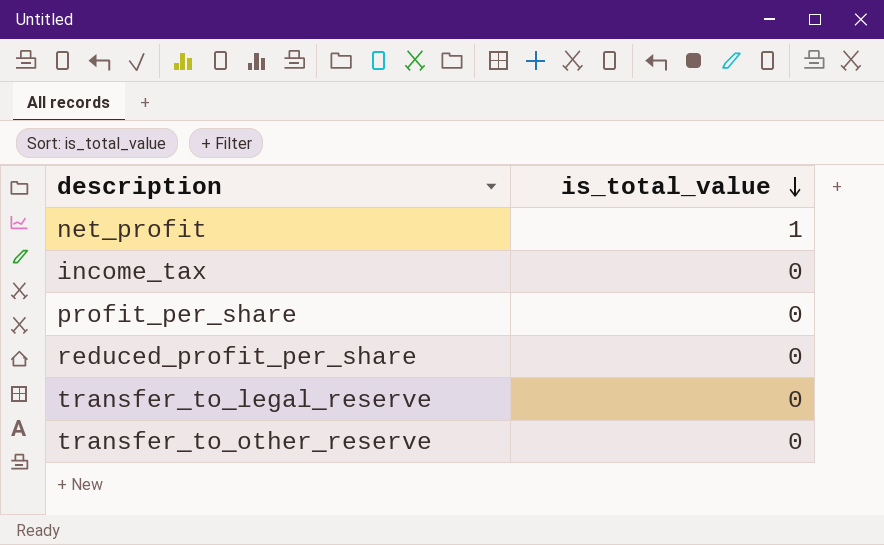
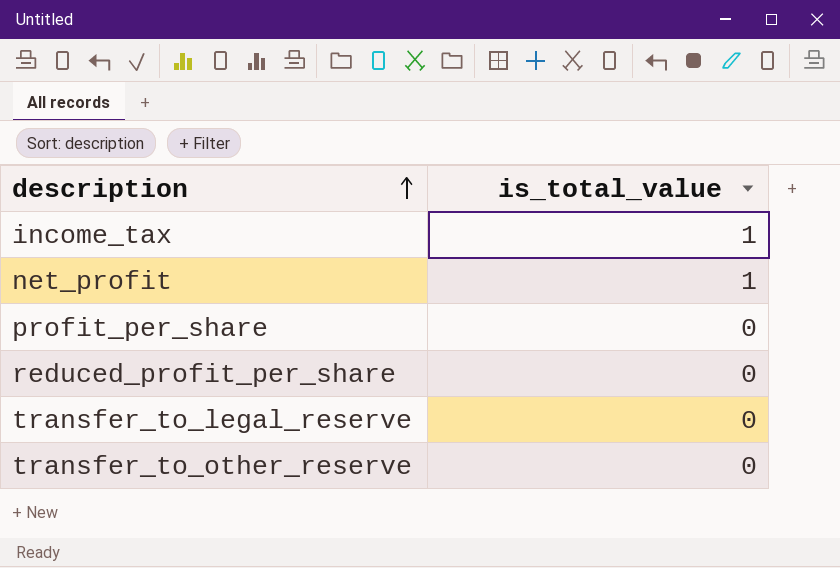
row order: is_total_value descending -> description ascending
income_tax | is_total_value: 0 -> 1

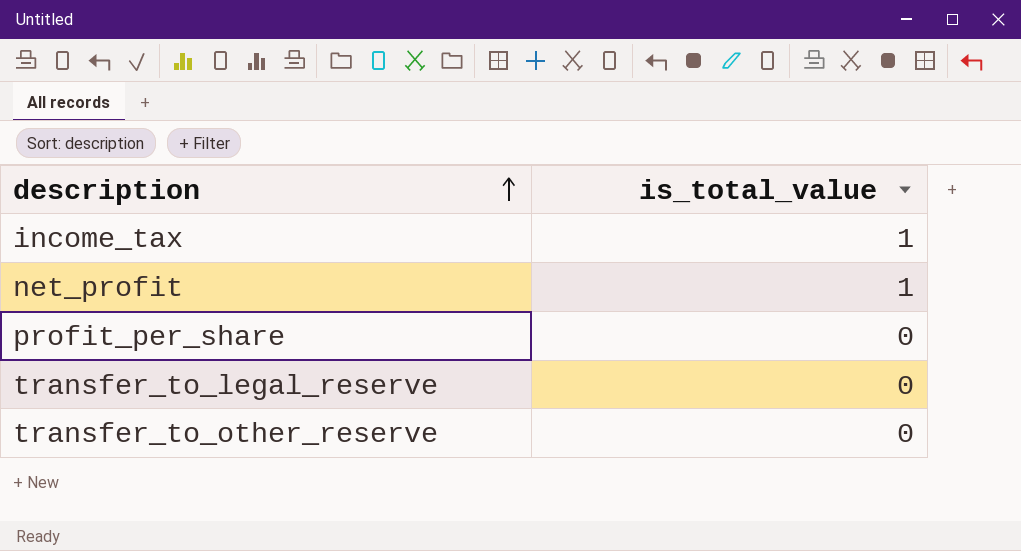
row reduced_profit_per_share: 0 -> none

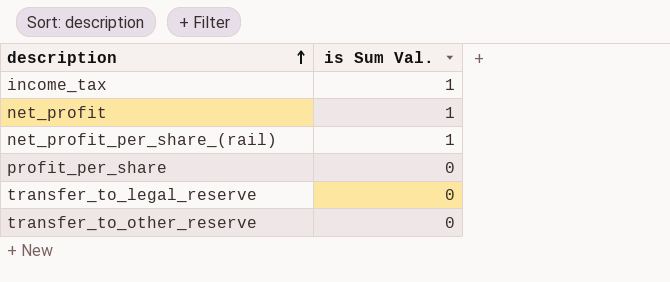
column name: is_total_value -> is Sum Val.
row net_profit_per_share_(rail): none -> 1

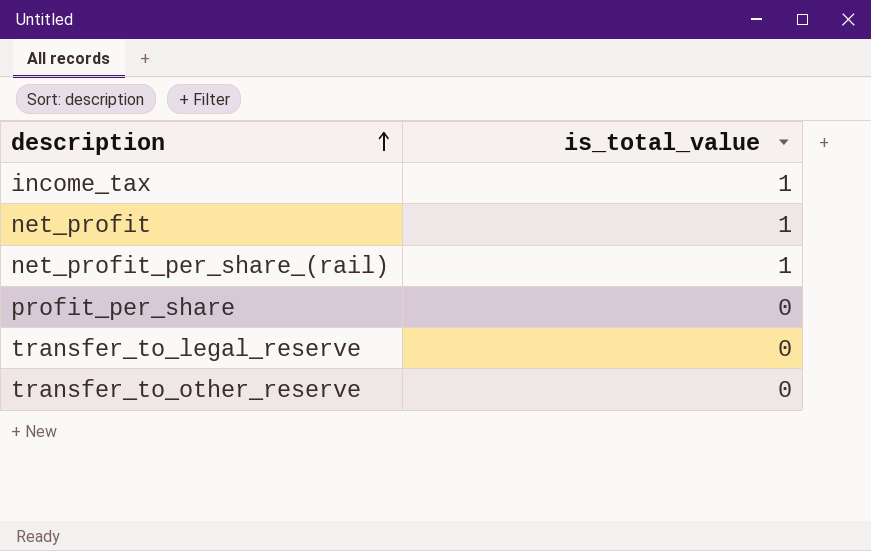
column name: is Sum Val. -> is_total_value

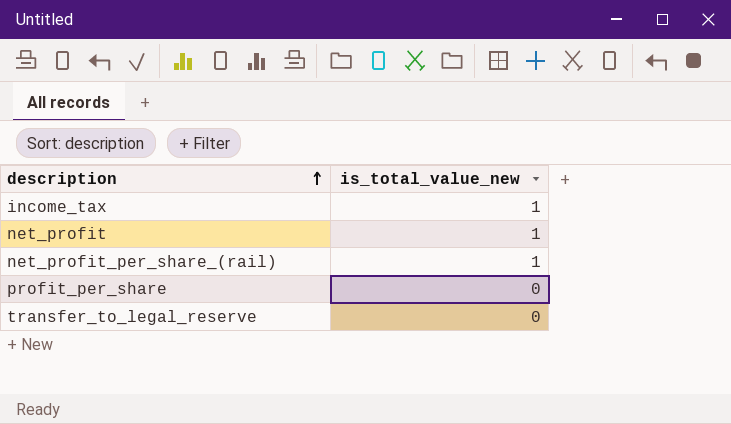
column name: is_total_value -> is_total_value_new
row transfer_to_other_reserve: 0 -> none

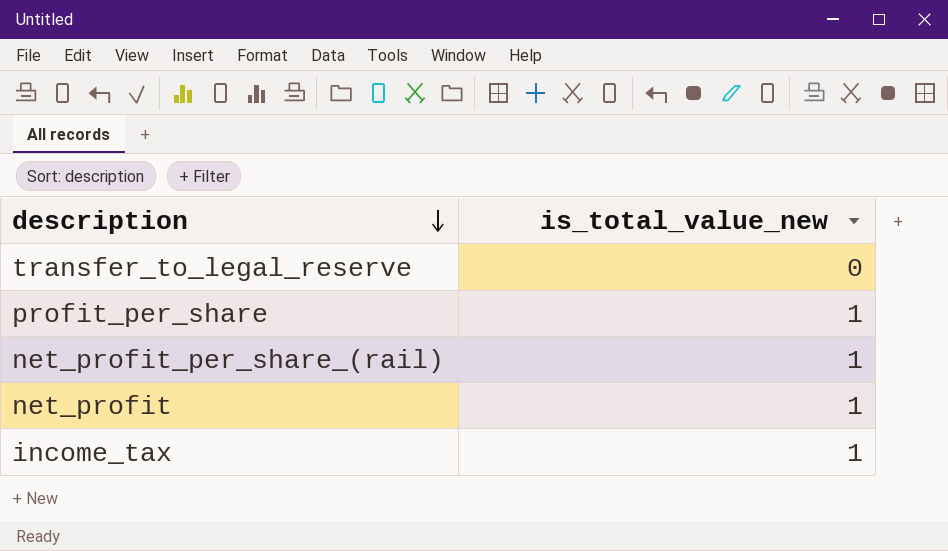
row order: description ascending -> description descending
profit_per_share | is_total_value_new: 0 -> 1

